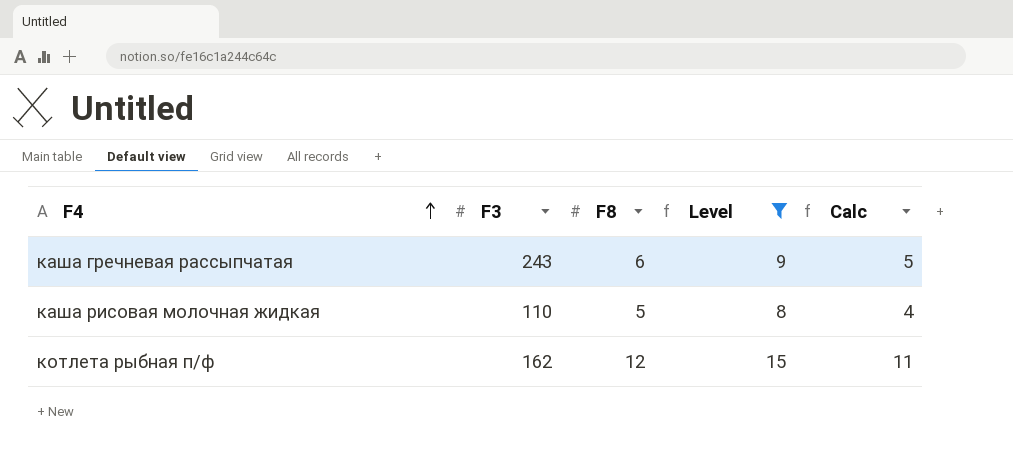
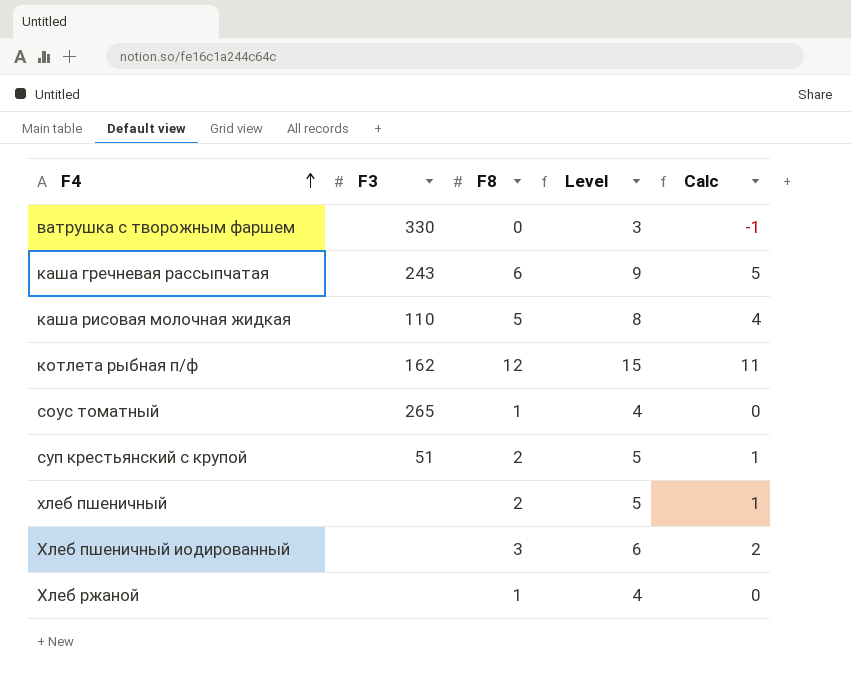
filter: Level >= 8 -> none

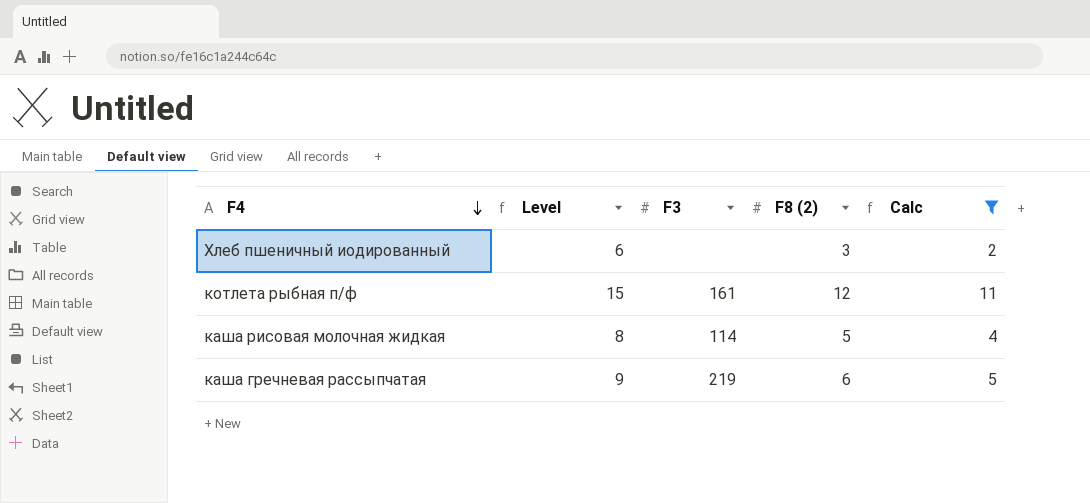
filter: none -> Calc >= 2
row order: F4 ascending -> F4 descending
column Level | position: 4 -> 2
column name: F8 -> F8 (2)
котлета рыбная п/ф | F3: 162 -> 161
каша рисовая молочная жидкая | F3: 110 -> 114
каша гречневая рассыпчатая | F3: 243 -> 219

